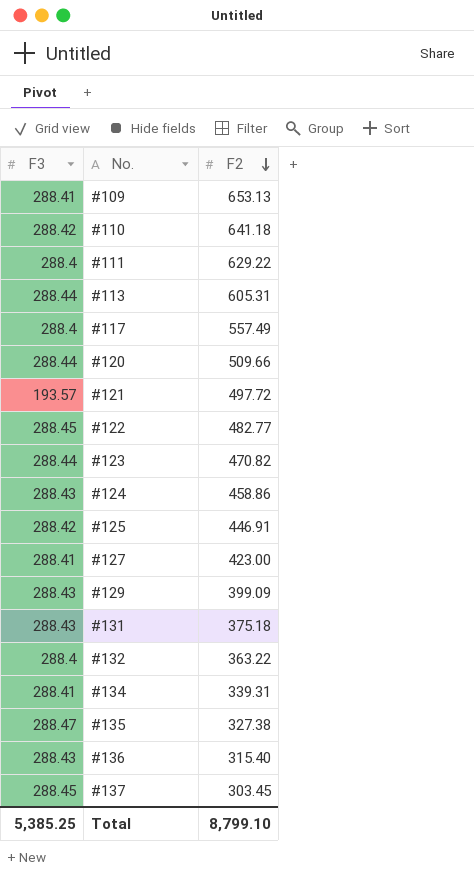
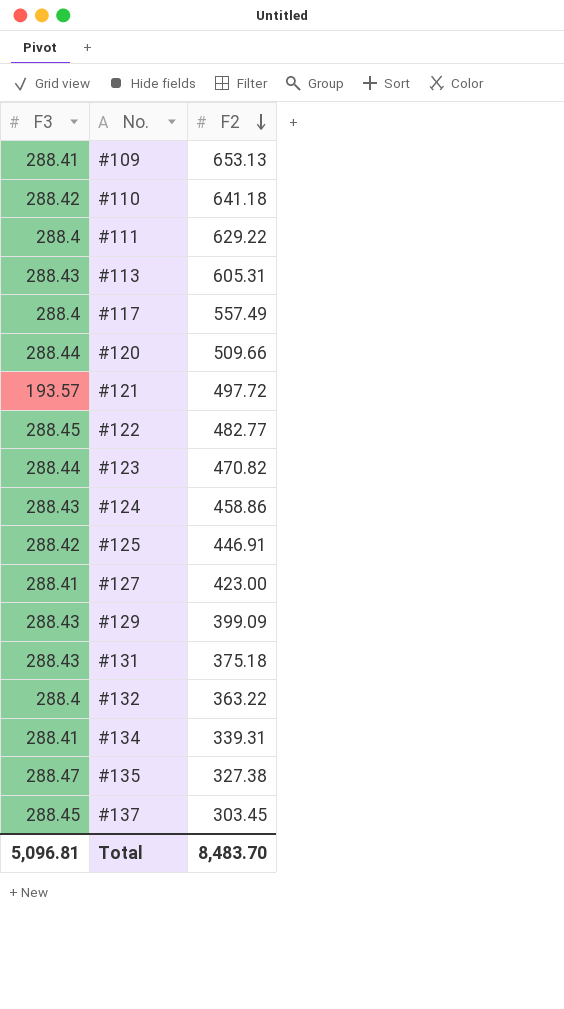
row #136: 288.43 | 315.40 -> none
#113 | F3: 288.44 -> 288.43
Total | F3: 5,385.25 -> 5,096.81
Total | F2: 8,799.10 -> 8,483.70

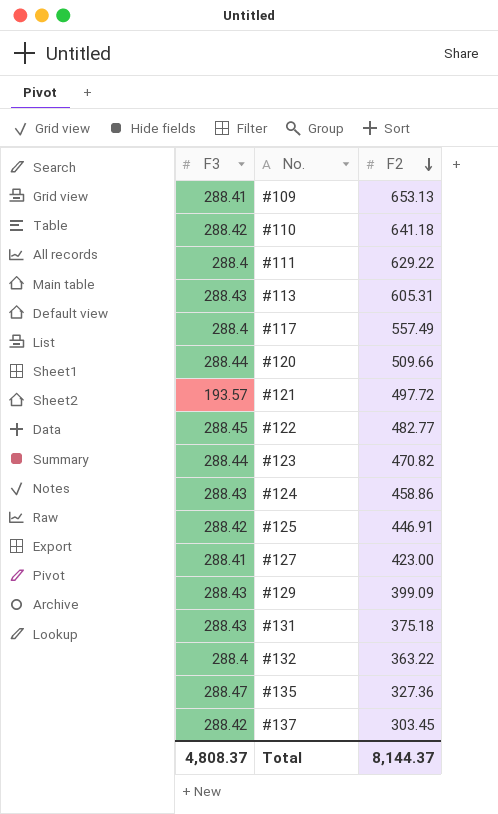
row #134: 288.41 | 339.31 -> none
#135 | F2: 327.38 -> 327.36
#137 | F3: 288.45 -> 288.42
Total | F3: 5,096.81 -> 4,808.37
Total | F2: 8,483.70 -> 8,144.37

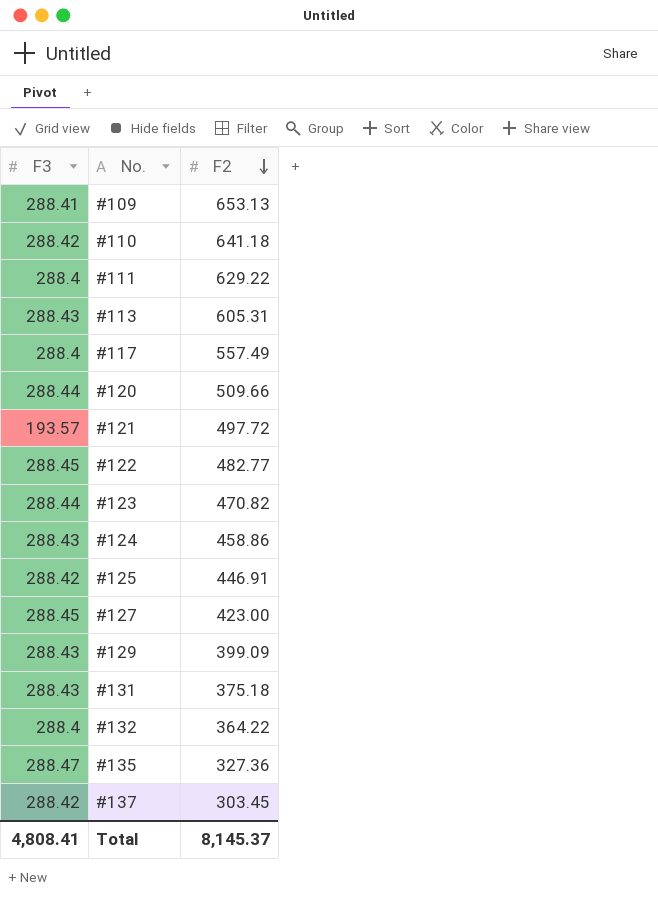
#127 | F3: 288.41 -> 288.45
#132 | F2: 363.22 -> 364.22
Total | F3: 4,808.37 -> 4,808.41
Total | F2: 8,144.37 -> 8,145.37

